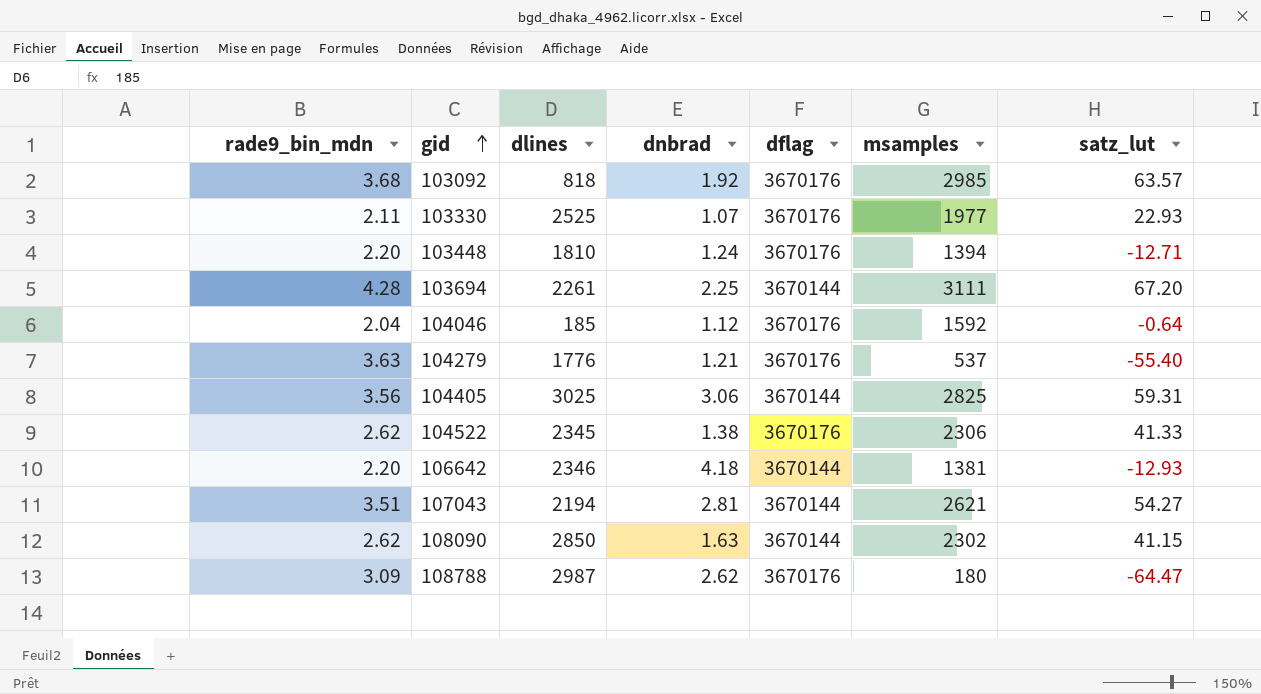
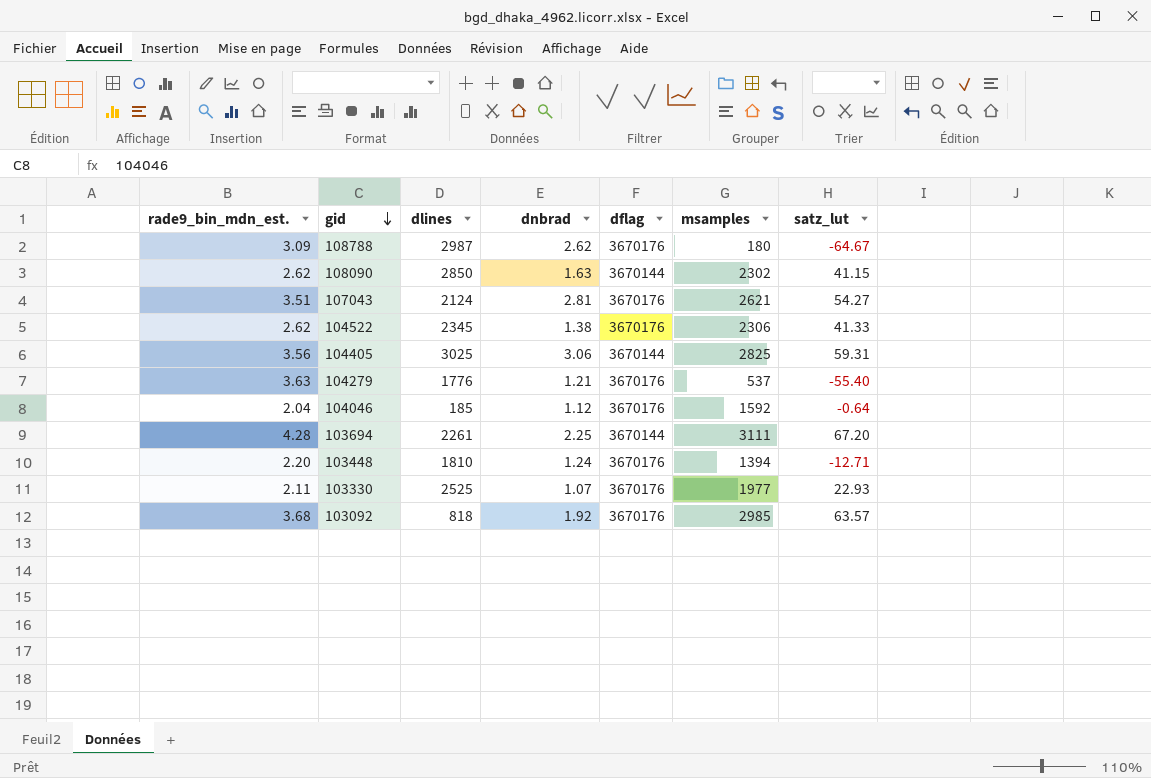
row order: gid ascending -> gid descending
column name: rade9_bin_mdn -> rade9_bin_mdn_est.
row 106642: 2.20 | 2346 | 4.18 | 3670144 | 1381 | -12.93 -> none
108788 | satz_lut: -64.47 -> -64.67
107043 | dlines: 2194 -> 2124
107043 | dflag: 3670144 -> 3670176

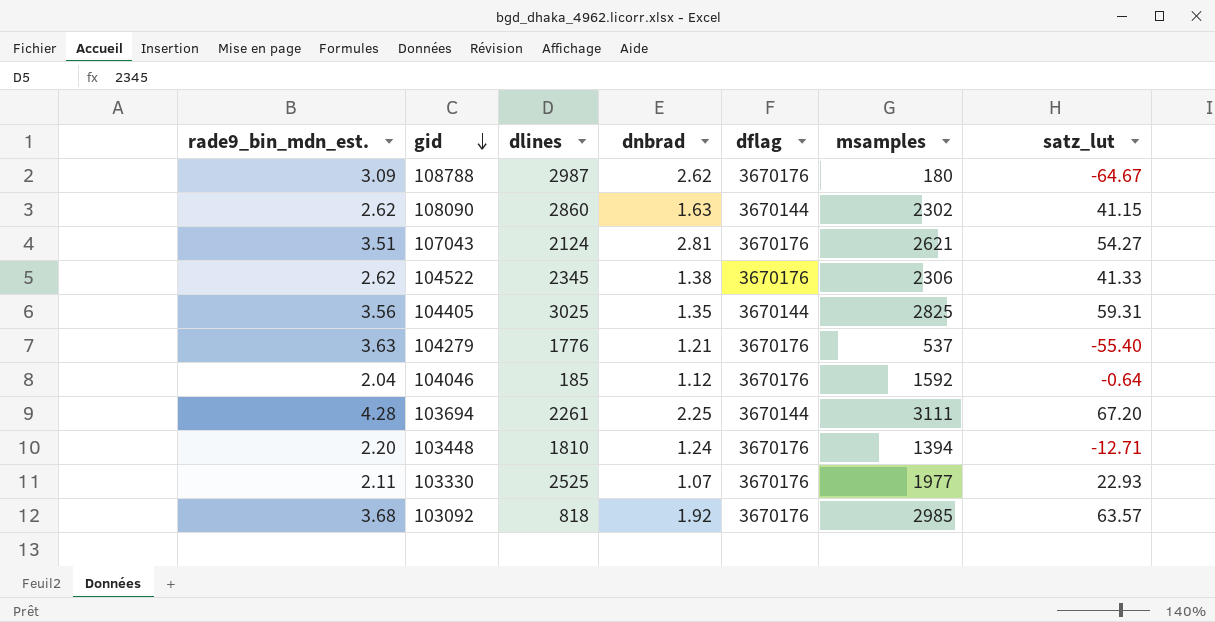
108090 | dlines: 2850 -> 2860
104405 | dnbrad: 3.06 -> 1.35

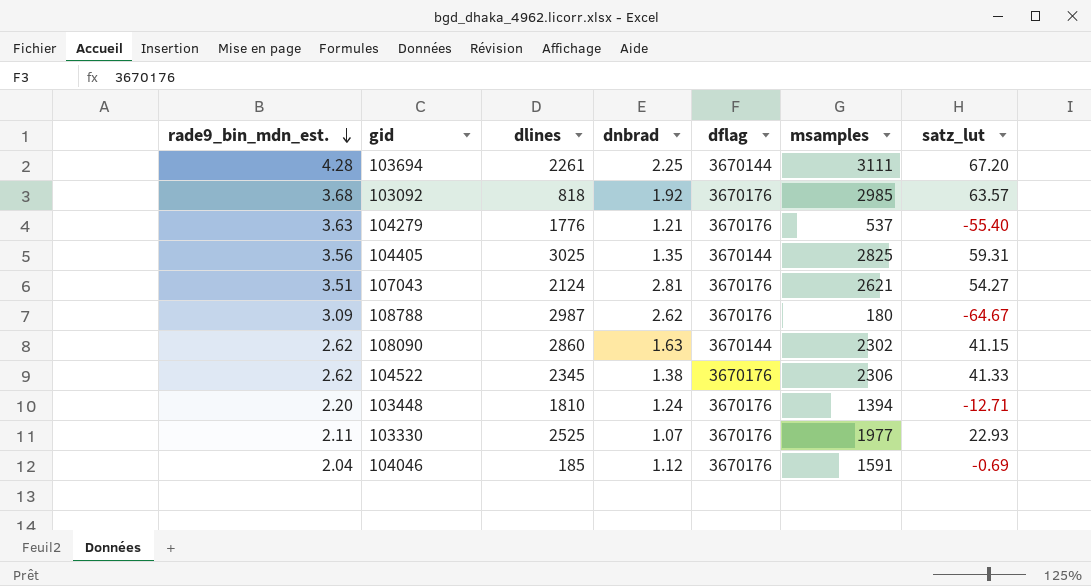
row order: gid descending -> rade9_bin_mdn_est. descending
104046 | msamples: 1592 -> 1591
104046 | satz_lut: -0.64 -> -0.69

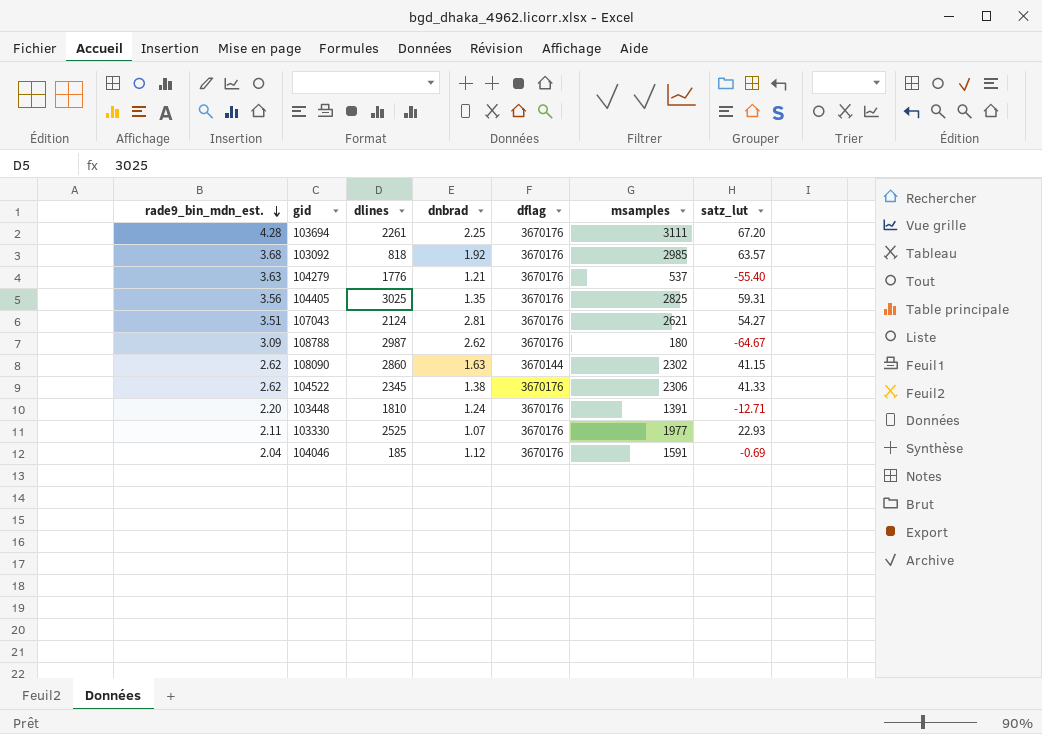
103694 | dflag: 3670144 -> 3670176
104405 | dflag: 3670144 -> 3670176
103448 | msamples: 1394 -> 1391

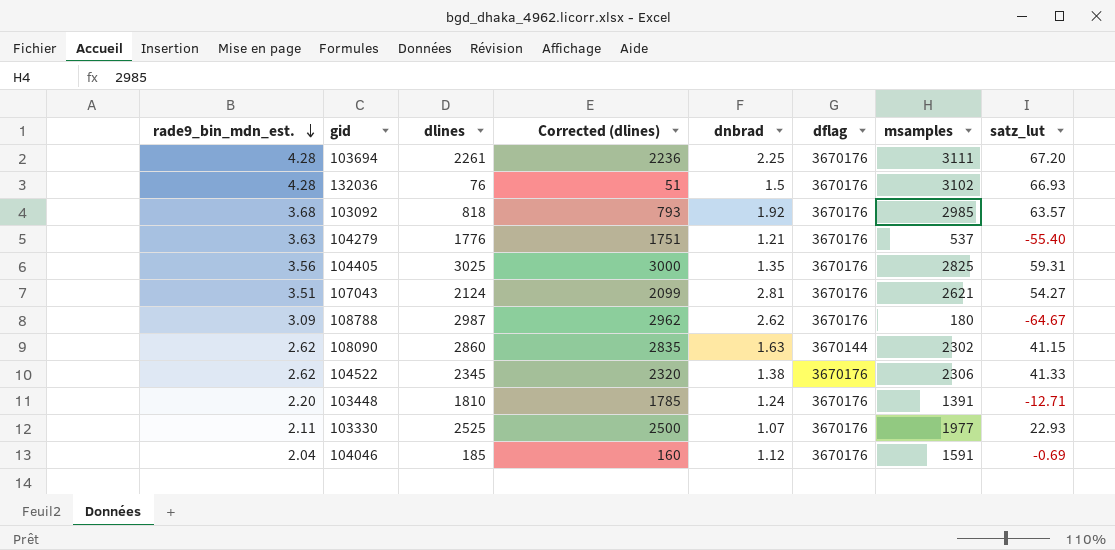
column Corrected (dlines) | formula: none -> [dlines] - 25
row 132036: none -> 4.28 | 76 | 51 | 1.5 | 3670176 | 3102 | 66.93

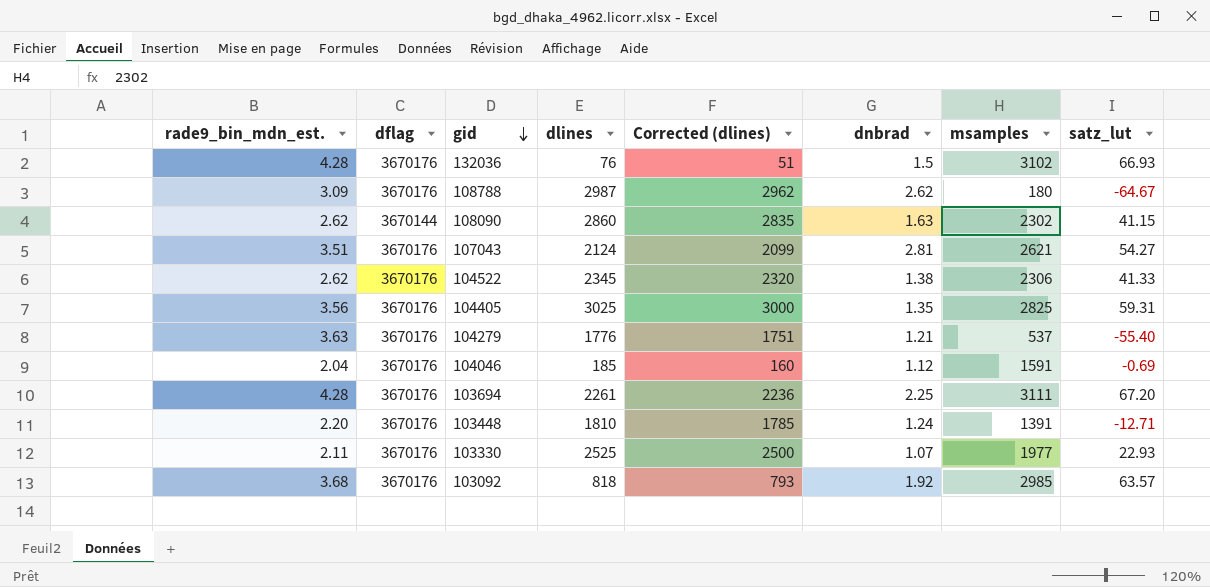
row order: rade9_bin_mdn_est. descending -> gid descending
column dflag | position: 6 -> 2

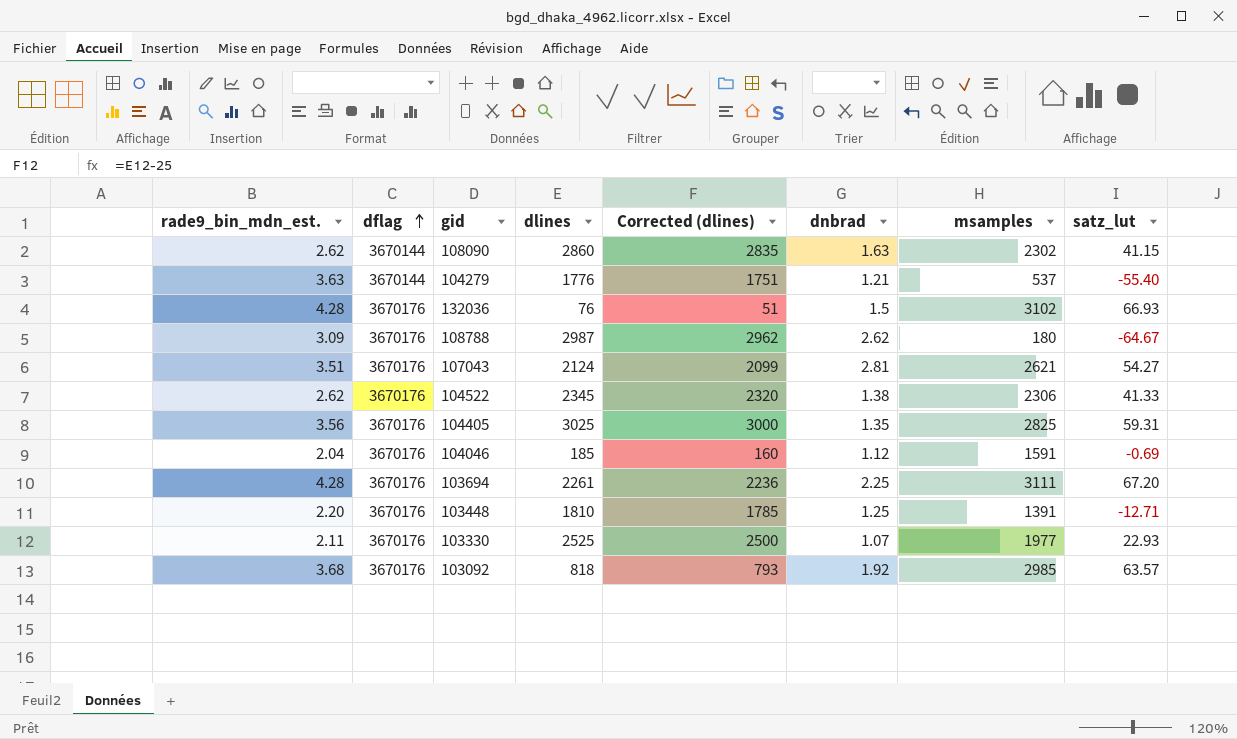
row order: gid descending -> dflag ascending
104279 | dflag: 3670176 -> 3670144
103448 | dnbrad: 1.24 -> 1.25

